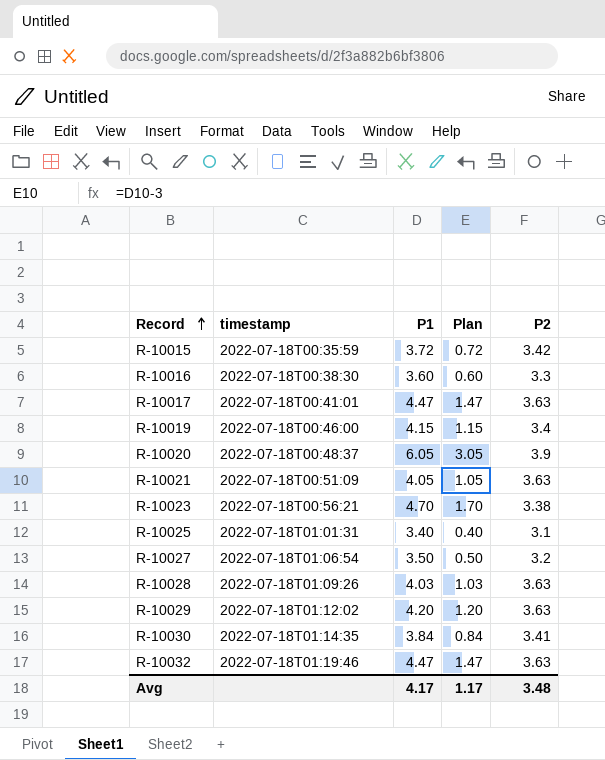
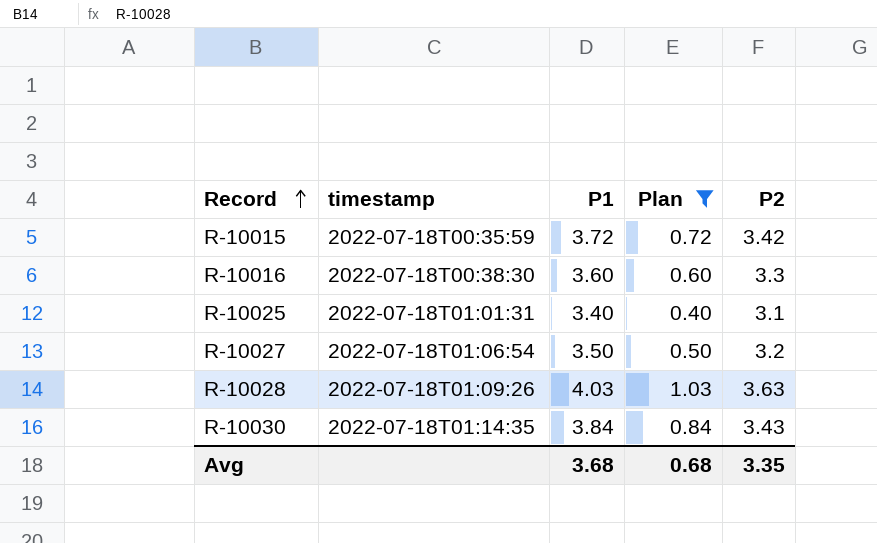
filter: none -> Plan <= 1.03
R-10030 | P2: 3.41 -> 3.43
Avg | P1: 4.17 -> 3.68
Avg | Plan: 1.17 -> 0.68
Avg | P2: 3.48 -> 3.35

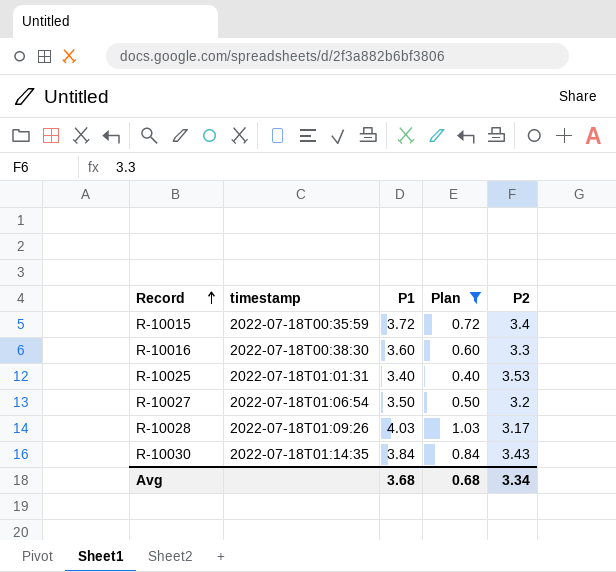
R-10015 | P2: 3.42 -> 3.4
R-10025 | P2: 3.1 -> 3.53
R-10028 | P2: 3.63 -> 3.17
Avg | P2: 3.35 -> 3.34

